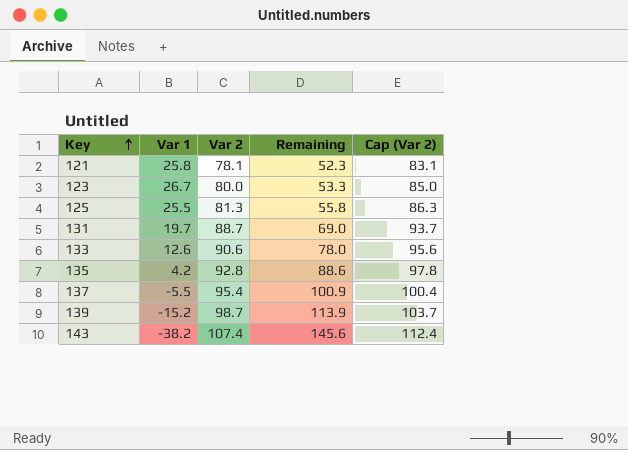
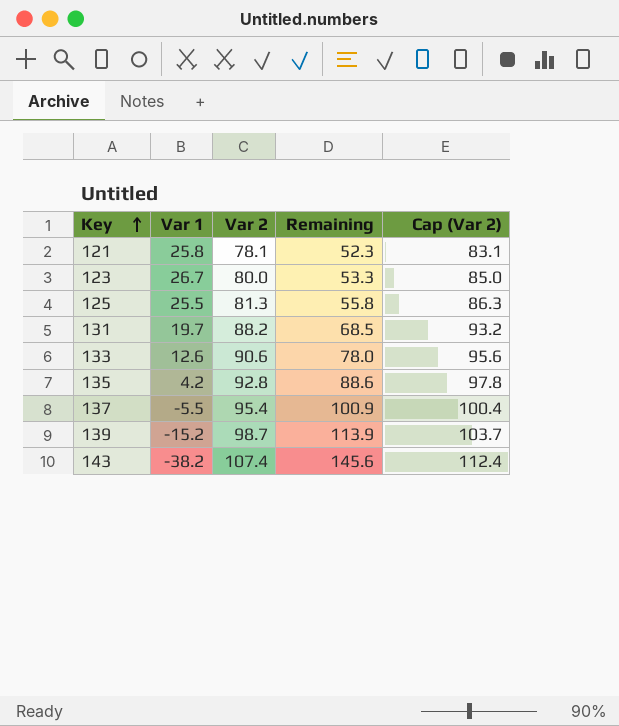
131 | Var 2: 88.7 -> 88.2
131 | Remaining: 69.0 -> 68.5
131 | Cap (Var 2): 93.7 -> 93.2

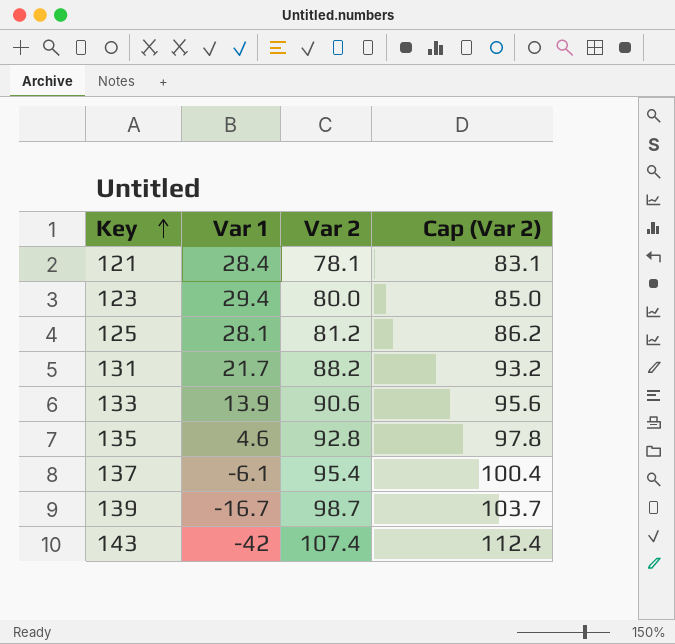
column Remaining | formula: [Var 2] - [Var 1] -> none
121 | Var 1: 25.8 -> 28.4
123 | Var 1: 26.7 -> 29.4
125 | Var 1: 25.5 -> 28.1
125 | Var 2: 81.3 -> 81.2
125 | Cap (Var 2): 86.3 -> 86.2
131 | Var 1: 19.7 -> 21.7
133 | Var 1: 12.6 -> 13.9
135 | Var 1: 4.2 -> 4.6
137 | Var 1: -5.5 -> -6.1
139 | Var 1: -15.2 -> -16.7
143 | Var 1: -38.2 -> -42

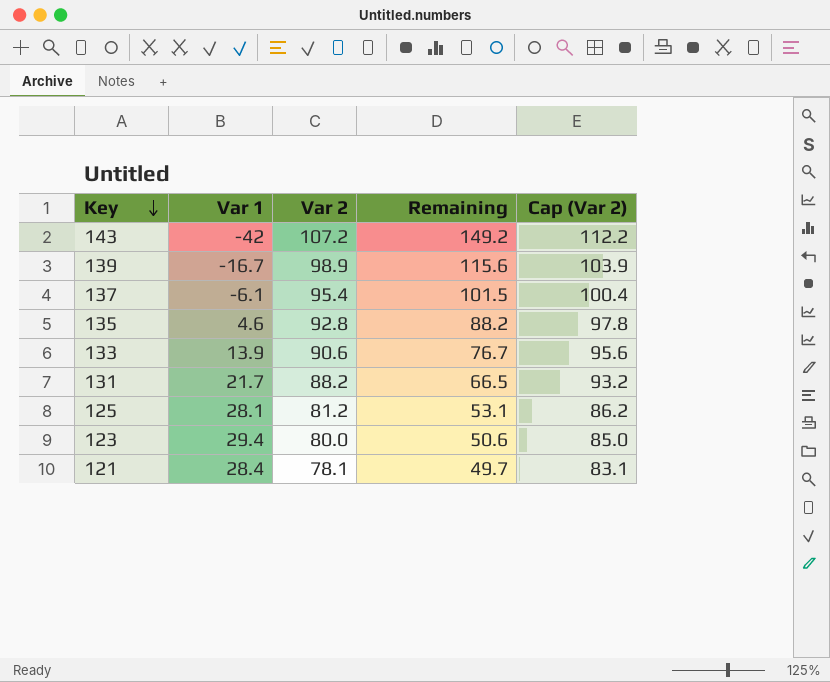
row order: Key ascending -> Key descending
column Remaining | formula: none -> [Var 2] - [Var 1]
143 | Var 2: 107.4 -> 107.2
143 | Cap (Var 2): 112.4 -> 112.2
139 | Var 2: 98.7 -> 98.9
139 | Cap (Var 2): 103.7 -> 103.9

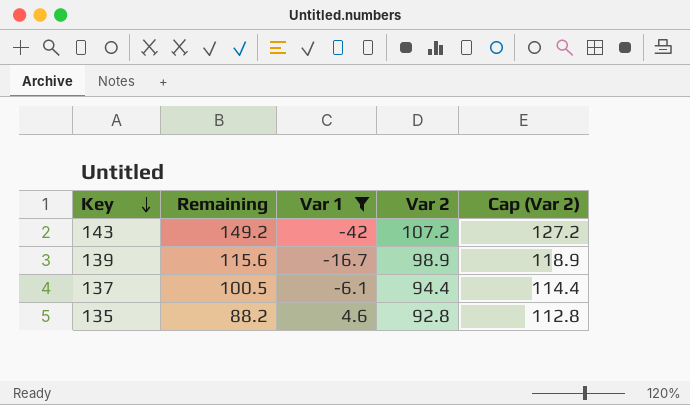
filter: none -> Var 1 <= 4.6
column Remaining | position: 4 -> 2
column Cap (Var 2) | formula: [Var 2] + 5 -> [Var 2] + 20
137 | Remaining: 101.5 -> 100.5
137 | Var 2: 95.4 -> 94.4

